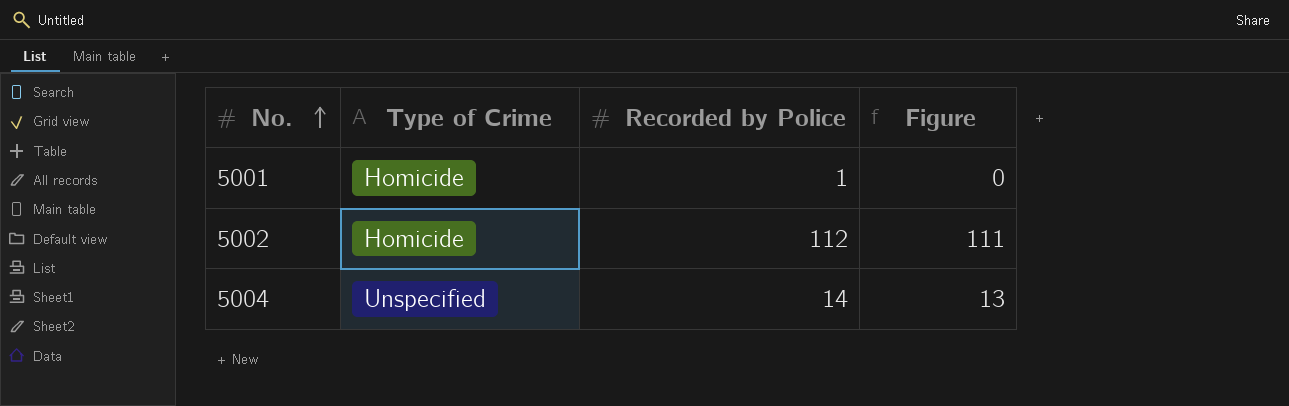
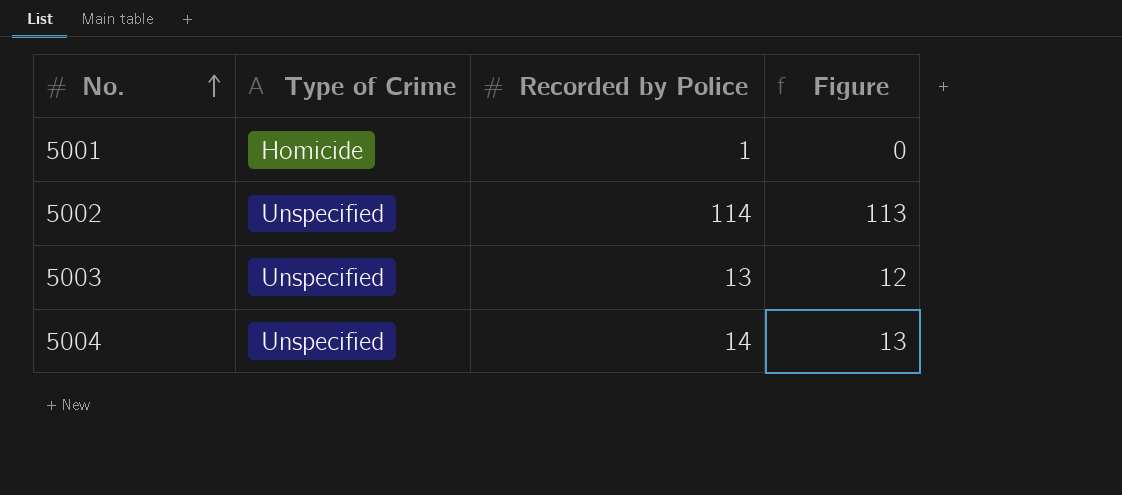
5002 | Type of Crime: Homicide -> Unspecified
5002 | Recorded by Police: 112 -> 114
5002 | Figure: 111 -> 113
row 5003: none -> Unspecified | 13 | 12

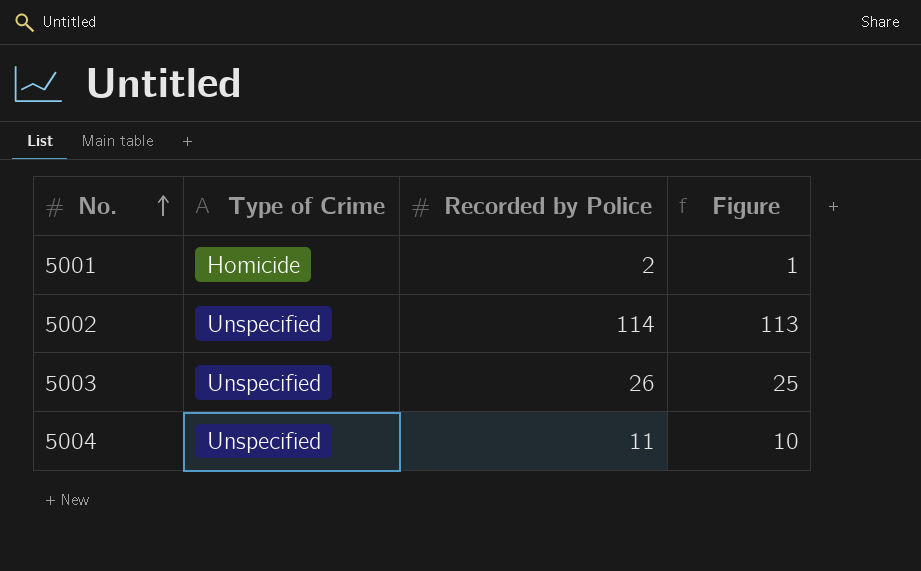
5001 | Recorded by Police: 1 -> 2
5001 | Figure: 0 -> 1
5003 | Recorded by Police: 13 -> 26
5003 | Figure: 12 -> 25
5004 | Recorded by Police: 14 -> 11
5004 | Figure: 13 -> 10

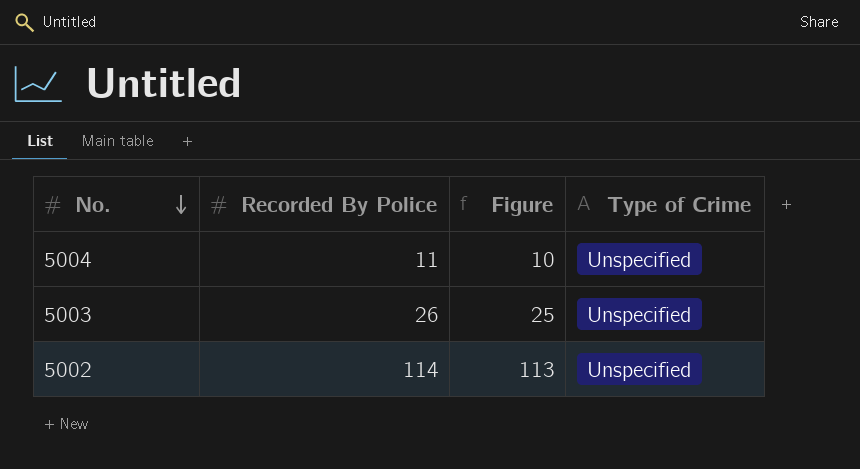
row order: No. ascending -> No. descending
column name: Recorded by Police -> Recorded By Police
column Type of Crime | position: 2 -> 4
row 5001: Homicide | 2 | 1 -> none

